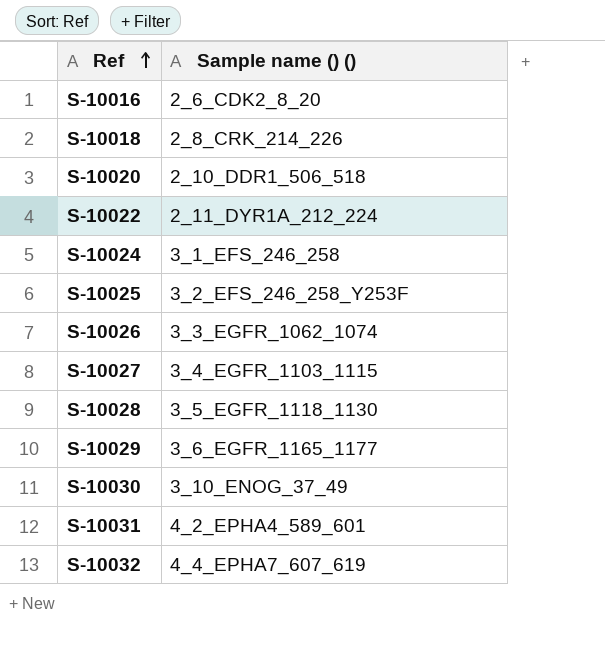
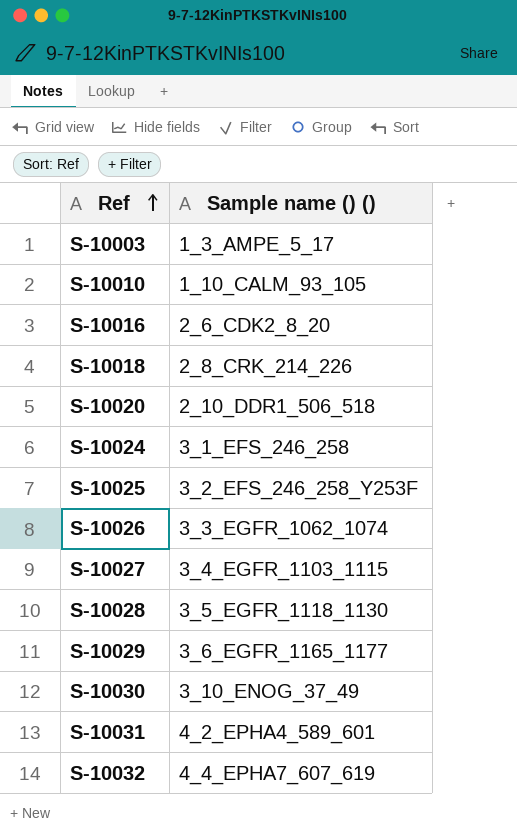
row S-10022: 2_11_DYR1A_212_224 -> none
row S-10003: none -> 1_3_AMPE_5_17
row S-10010: none -> 1_10_CALM_93_105

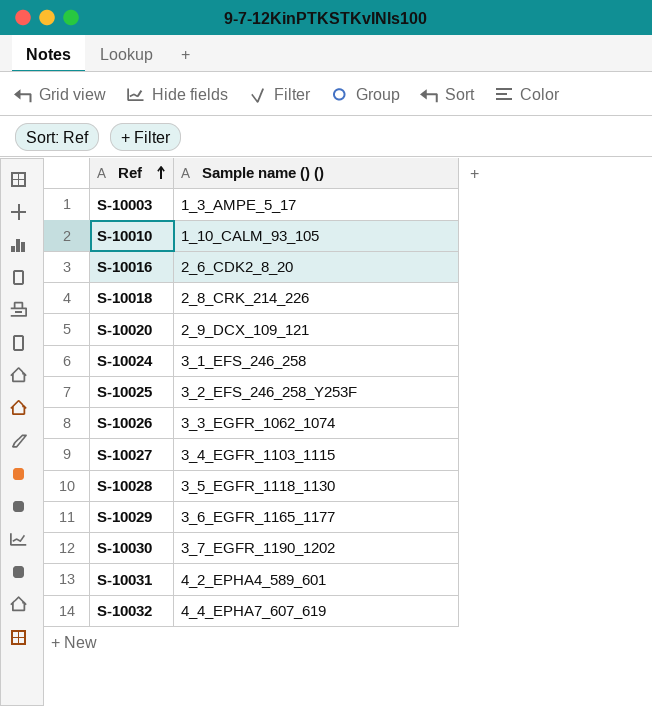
S-10020 | Sample name () (): 2_10_DDR1_506_518 -> 2_9_DCX_109_121
S-10030 | Sample name () (): 3_10_ENOG_37_49 -> 3_7_EGFR_1190_1202

